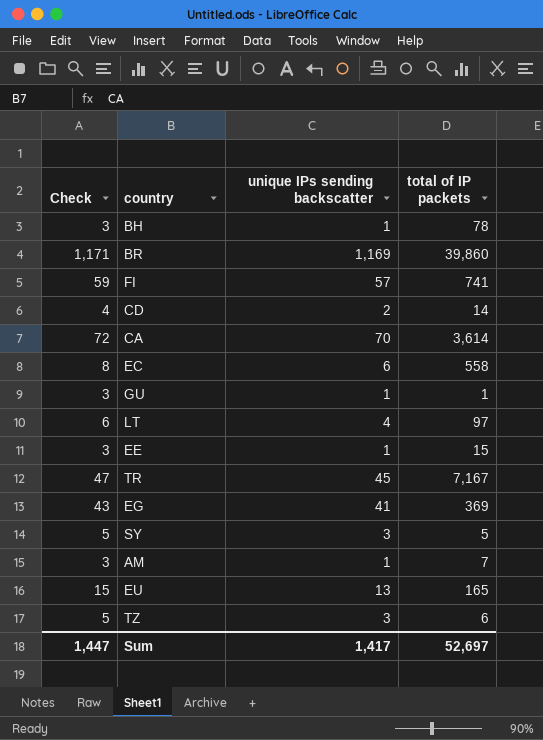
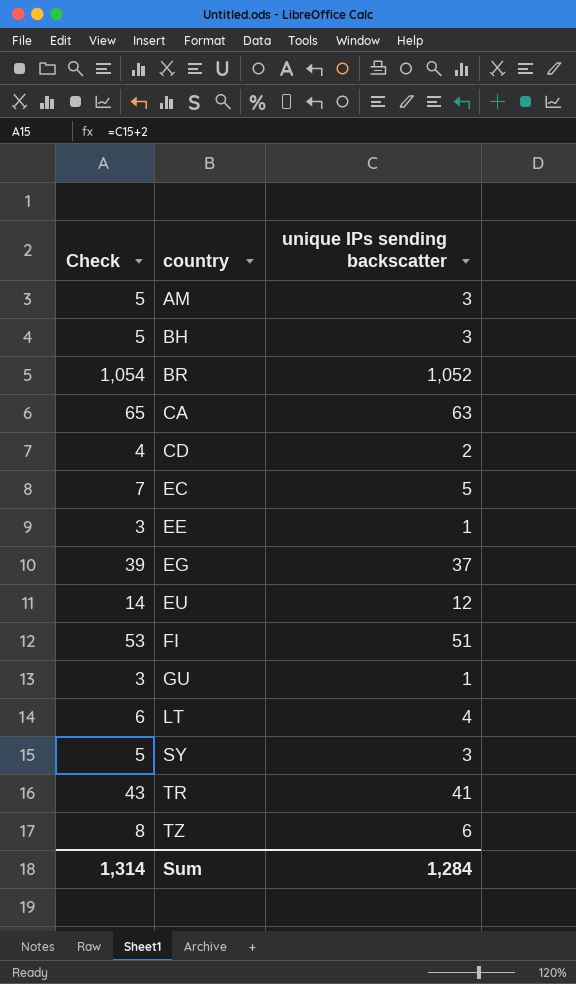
row order: none -> country ascending
column total of IP packets | position: 4 -> none
AM | Check: 3 -> 5
AM | unique IPs sending backscatter: 1 -> 3
BH | Check: 3 -> 5
BH | unique IPs sending backscatter: 1 -> 3
BR | Check: 1,171 -> 1,054
BR | unique IPs sending backscatter: 1,169 -> 1,052
CA | Check: 72 -> 65
CA | unique IPs sending backscatter: 70 -> 63
EC | Check: 8 -> 7
EC | unique IPs sending backscatter: 6 -> 5
EG | Check: 43 -> 39
EG | unique IPs sending backscatter: 41 -> 37
EU | Check: 15 -> 14
EU | unique IPs sending backscatter: 13 -> 12
FI | Check: 59 -> 53
FI | unique IPs sending backscatter: 57 -> 51
TR | Check: 47 -> 43
TR | unique IPs sending backscatter: 45 -> 41
TZ | Check: 5 -> 8
TZ | unique IPs sending backscatter: 3 -> 6
Sum | Check: 1,447 -> 1,314
Sum | unique IPs sending backscatter: 1,417 -> 1,284

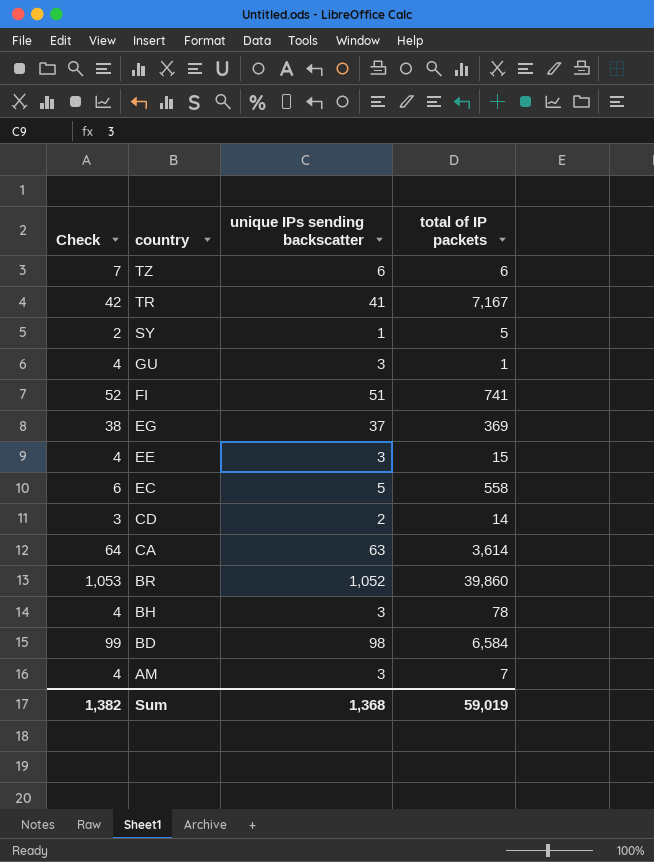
row order: country ascending -> country descending
column Check | formula: [unique IPs sending backscatter] + 2 -> [unique IPs sending backscatter] + 1
column total of IP packets | position: none -> 4
row EU: 14 | 12 -> none
row LT: 6 | 4 -> none
SY | unique IPs sending backscatter: 3 -> 1
GU | unique IPs sending backscatter: 1 -> 3
EE | unique IPs sending backscatter: 1 -> 3
row BD: none -> 99 | 98 | 6,584
Sum | Check: 1,314 -> 1,382
Sum | unique IPs sending backscatter: 1,284 -> 1,368

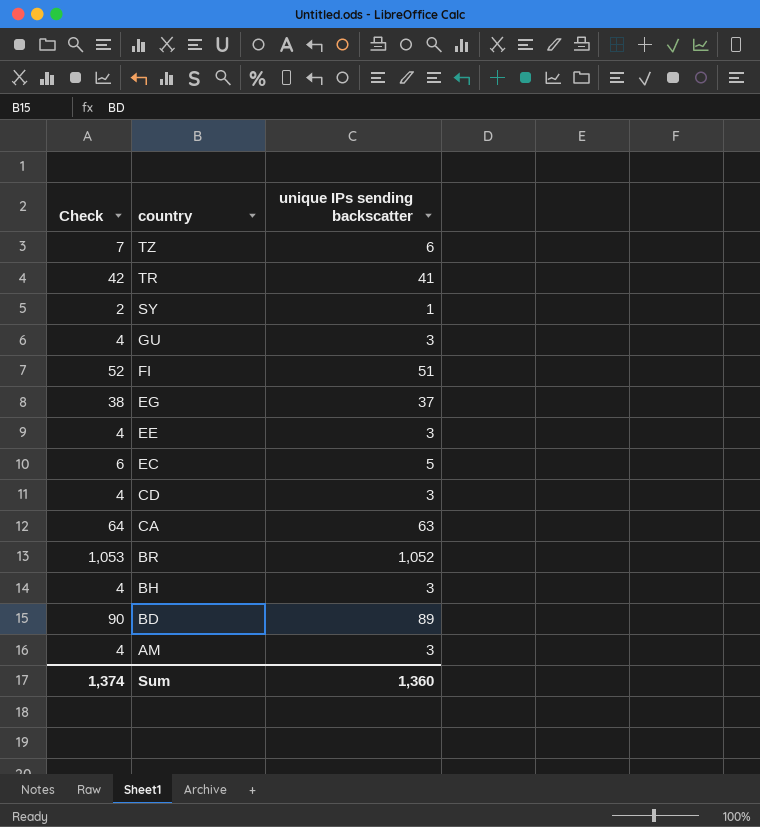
column total of IP packets | position: 4 -> none
CD | Check: 3 -> 4
CD | unique IPs sending backscatter: 2 -> 3
BD | Check: 99 -> 90
BD | unique IPs sending backscatter: 98 -> 89
Sum | Check: 1,382 -> 1,374
Sum | unique IPs sending backscatter: 1,368 -> 1,360

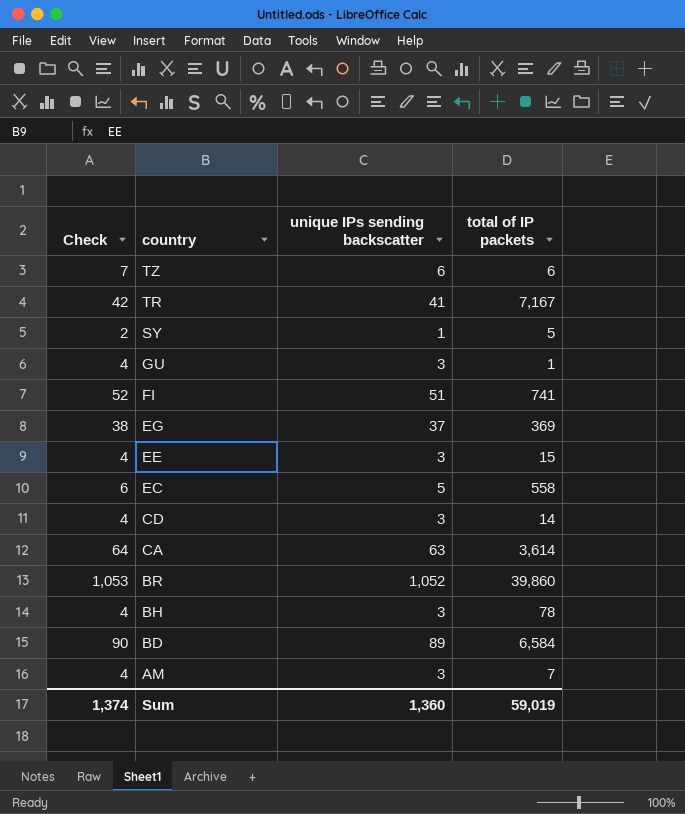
column total of IP packets | position: none -> 4

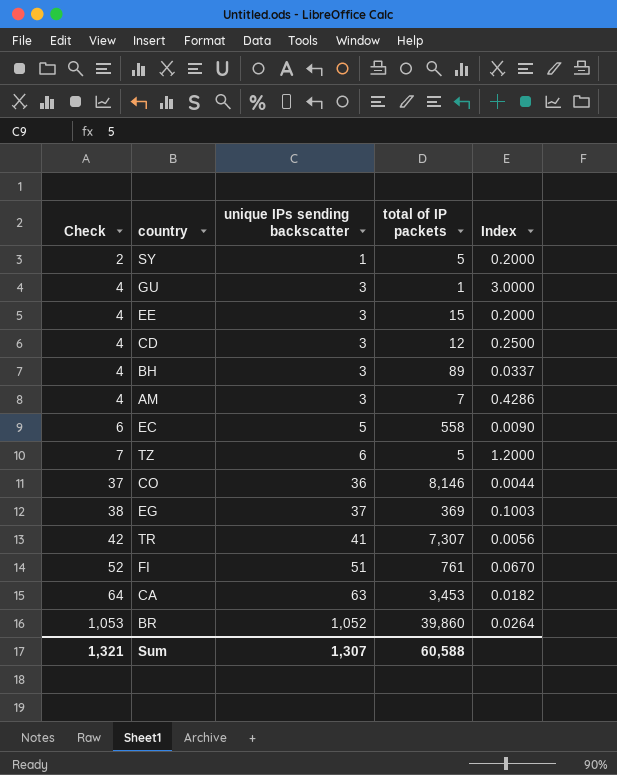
row order: country descending -> Check ascending
column Index | formula: none -> [unique IPs sending backscatter] / [total of IP packets]
row BD: 90 | 89 | 6,584 -> none
CD | total of IP packets: 14 -> 12
BH | total of IP packets: 78 -> 89
TZ | total of IP packets: 6 -> 5
row CO: none -> 37 | 36 | 8,146 | 0.0044
TR | total of IP packets: 7,167 -> 7,307
FI | total of IP packets: 741 -> 761
CA | total of IP packets: 3,614 -> 3,453
Sum | Check: 1,374 -> 1,321
Sum | unique IPs sending backscatter: 1,360 -> 1,307
Sum | total of IP packets: 59,019 -> 60,588

